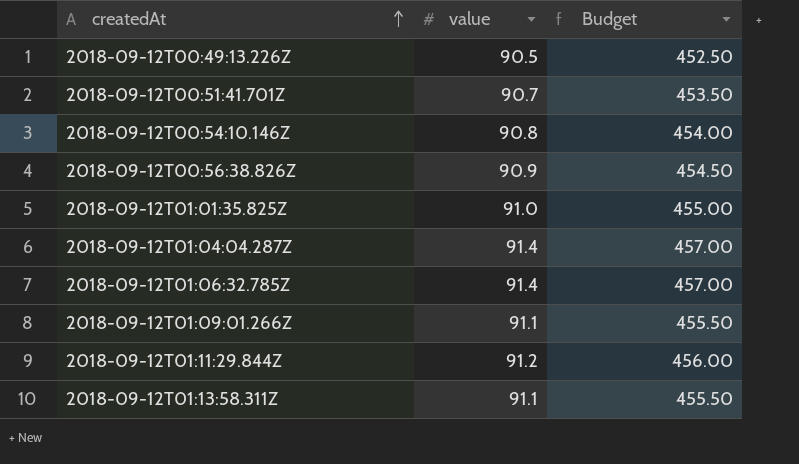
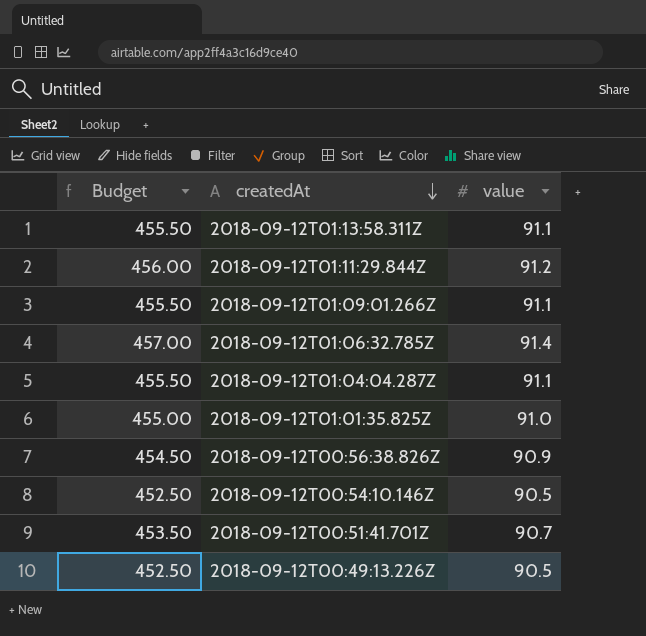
row order: createdAt ascending -> createdAt descending
column Budget | position: 3 -> 1
2018-09-12T01:04:04.287Z | Budget: 457.00 -> 455.50
2018-09-12T01:04:04.287Z | value: 91.4 -> 91.1
2018-09-12T00:54:10.146Z | Budget: 454.00 -> 452.50
2018-09-12T00:54:10.146Z | value: 90.8 -> 90.5

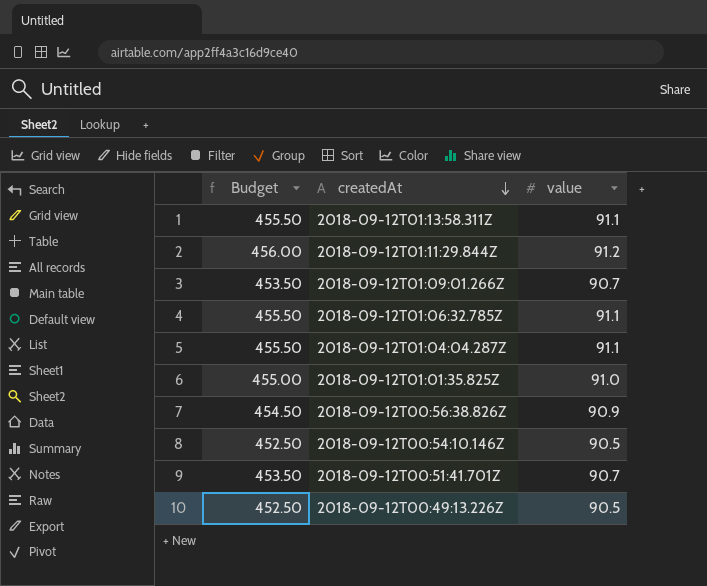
2018-09-12T01:09:01.266Z | Budget: 455.50 -> 453.50
2018-09-12T01:09:01.266Z | value: 91.1 -> 90.7
2018-09-12T01:06:32.785Z | Budget: 457.00 -> 455.50
2018-09-12T01:06:32.785Z | value: 91.4 -> 91.1

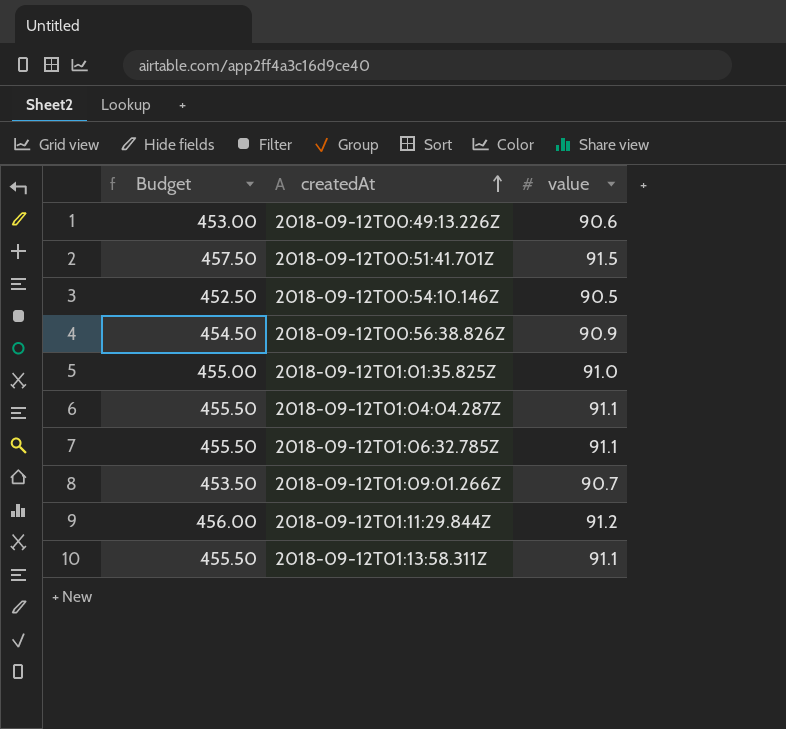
row order: createdAt descending -> createdAt ascending
2018-09-12T00:49:13.226Z | Budget: 452.50 -> 453.00
2018-09-12T00:49:13.226Z | value: 90.5 -> 90.6
2018-09-12T00:51:41.701Z | Budget: 453.50 -> 457.50
2018-09-12T00:51:41.701Z | value: 90.7 -> 91.5

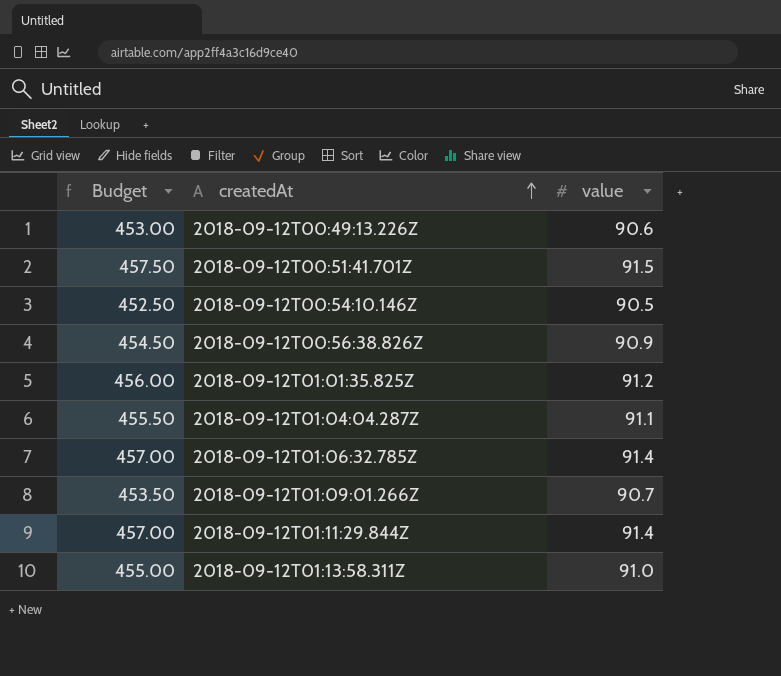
2018-09-12T01:01:35.825Z | Budget: 455.00 -> 456.00
2018-09-12T01:01:35.825Z | value: 91.0 -> 91.2
2018-09-12T01:06:32.785Z | Budget: 455.50 -> 457.00
2018-09-12T01:06:32.785Z | value: 91.1 -> 91.4
2018-09-12T01:11:29.844Z | Budget: 456.00 -> 457.00
2018-09-12T01:11:29.844Z | value: 91.2 -> 91.4
2018-09-12T01:13:58.311Z | Budget: 455.50 -> 455.00
2018-09-12T01:13:58.311Z | value: 91.1 -> 91.0

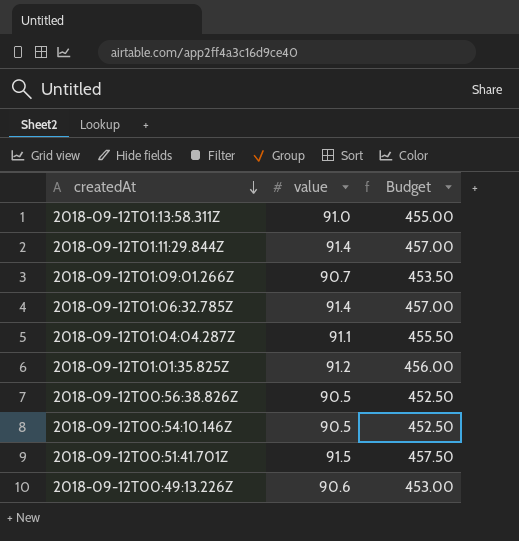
row order: createdAt ascending -> createdAt descending
column Budget | position: 1 -> 3
2018-09-12T00:56:38.826Z | value: 90.9 -> 90.5
2018-09-12T00:56:38.826Z | Budget: 454.50 -> 452.50

